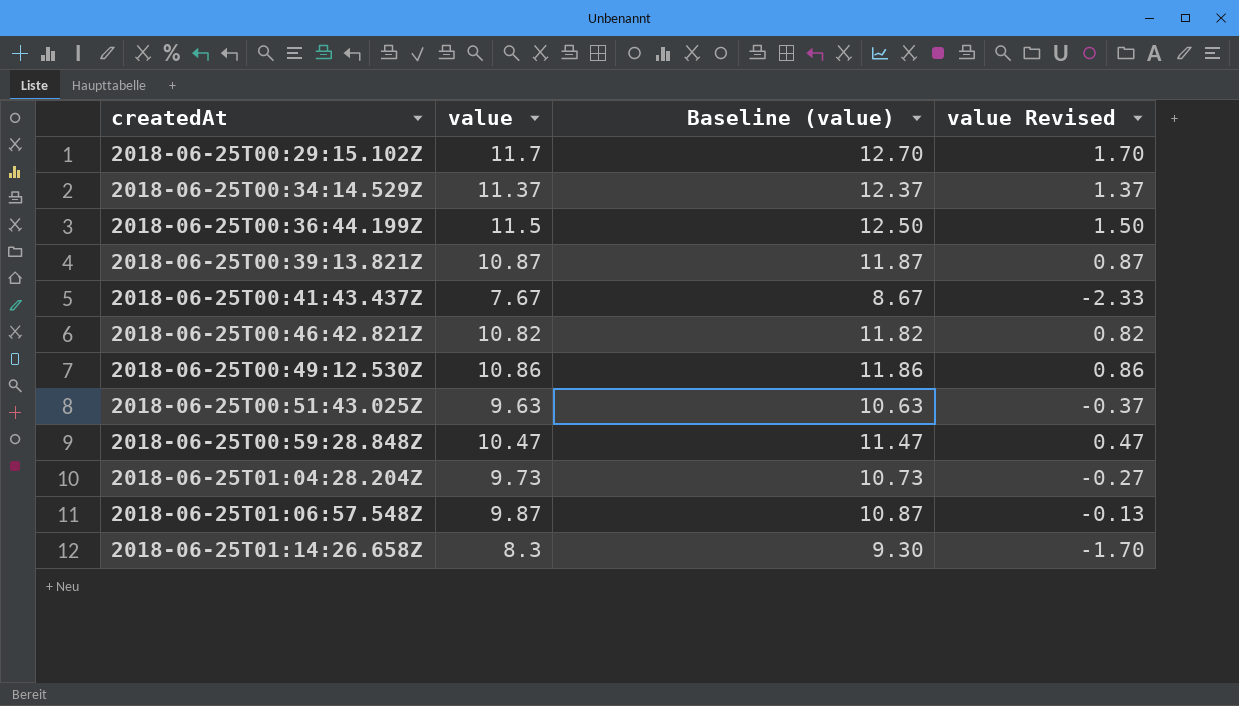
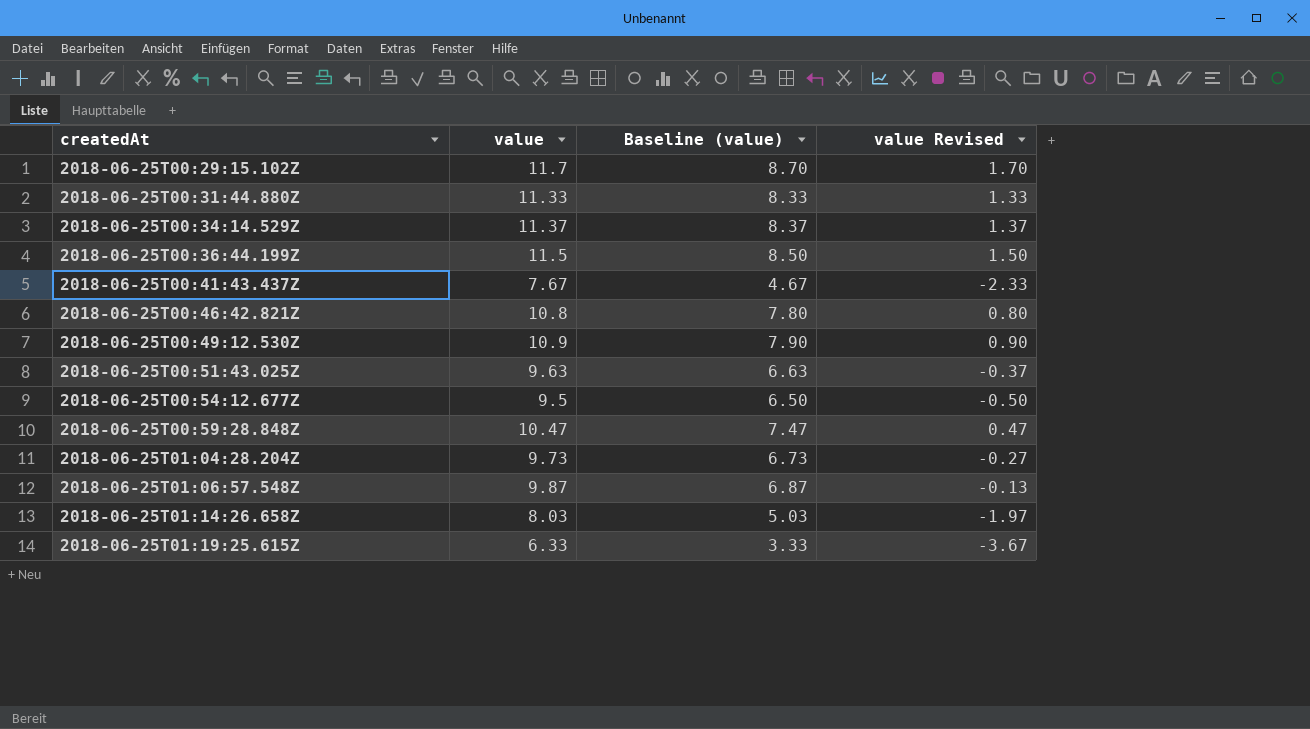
column Baseline (value) | formula: [value] + 1 -> [value] - 3
row 2018-06-25T00:39:13.821Z: 10.87 | 11.87 | 0.87 -> none
row 2018-06-25T00:31:44.880Z: none -> 11.33 | 8.33 | 1.33
2018-06-25T00:46:42.821Z | value: 10.82 -> 10.8
2018-06-25T00:46:42.821Z | value Revised: 0.82 -> 0.80
2018-06-25T00:49:12.530Z | value: 10.86 -> 10.9
2018-06-25T00:49:12.530Z | value Revised: 0.86 -> 0.90
row 2018-06-25T00:54:12.677Z: none -> 9.5 | 6.50 | -0.50
2018-06-25T01:14:26.658Z | value: 8.3 -> 8.03
2018-06-25T01:14:26.658Z | value Revised: -1.70 -> -1.97
row 2018-06-25T01:19:25.615Z: none -> 6.33 | 3.33 | -3.67

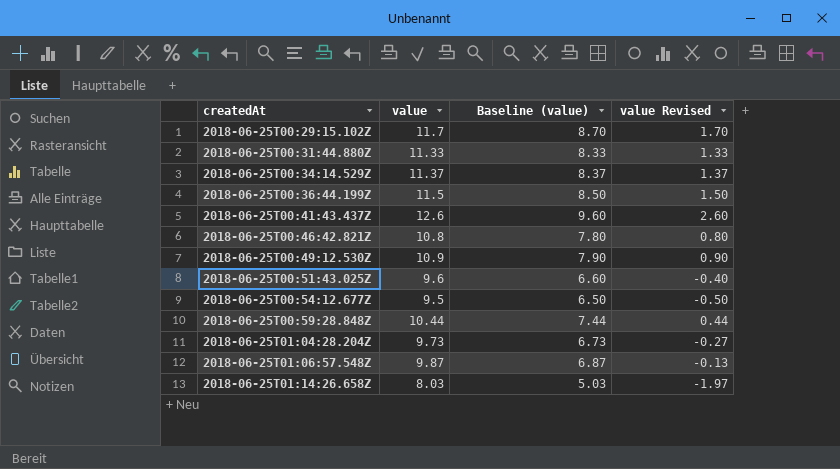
row 2018-06-25T01:19:25.615Z: 6.33 | 3.33 | -3.67 -> none
2018-06-25T00:41:43.437Z | value: 7.67 -> 12.6
2018-06-25T00:41:43.437Z | Baseline (value): 4.67 -> 9.60
2018-06-25T00:41:43.437Z | value Revised: -2.33 -> 2.60
2018-06-25T00:51:43.025Z | value: 9.63 -> 9.6
2018-06-25T00:51:43.025Z | Baseline (value): 6.63 -> 6.60
2018-06-25T00:51:43.025Z | value Revised: -0.37 -> -0.40
2018-06-25T00:59:28.848Z | value: 10.47 -> 10.44
2018-06-25T00:59:28.848Z | Baseline (value): 7.47 -> 7.44
2018-06-25T00:59:28.848Z | value Revised: 0.47 -> 0.44

